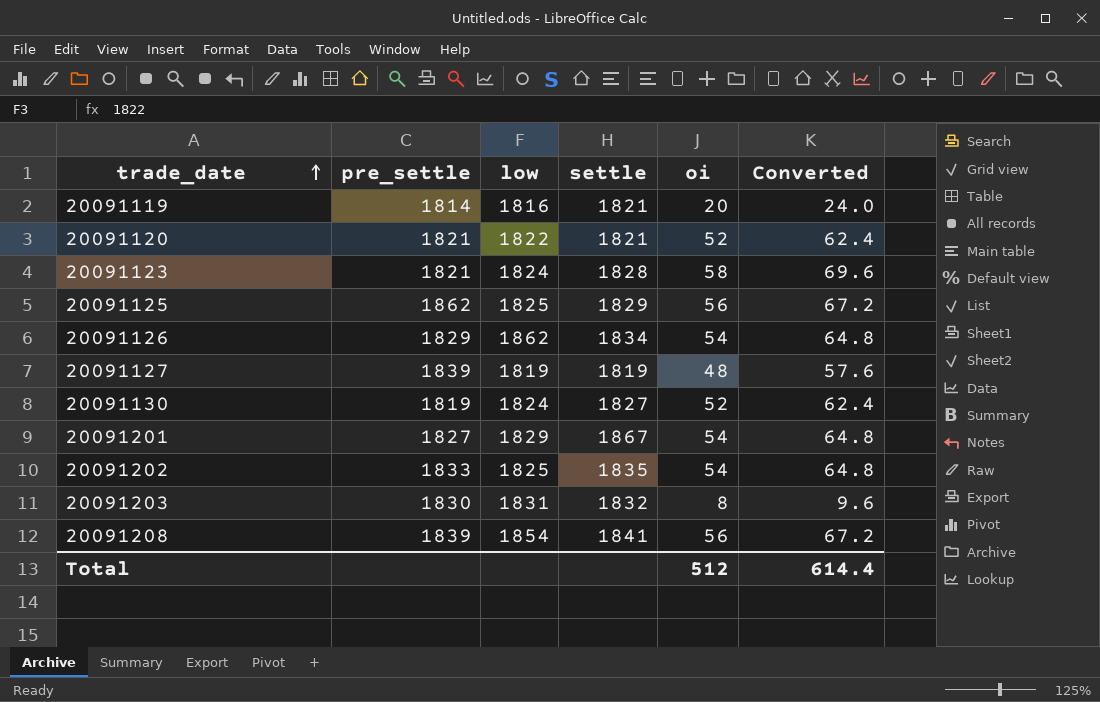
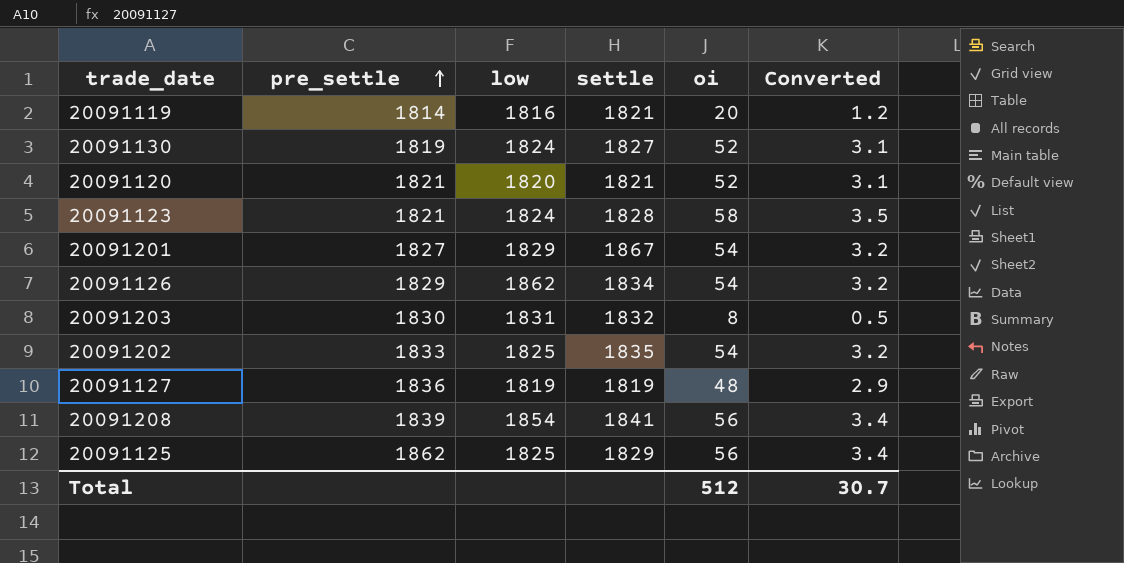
row order: trade_date ascending -> pre_settle ascending
column Converted | formula: [oi] * 1.2 -> [oi] * 0.06
20091120 | low: 1822 -> 1820
20091127 | pre_settle: 1839 -> 1836
Total | Converted: 614.4 -> 30.7

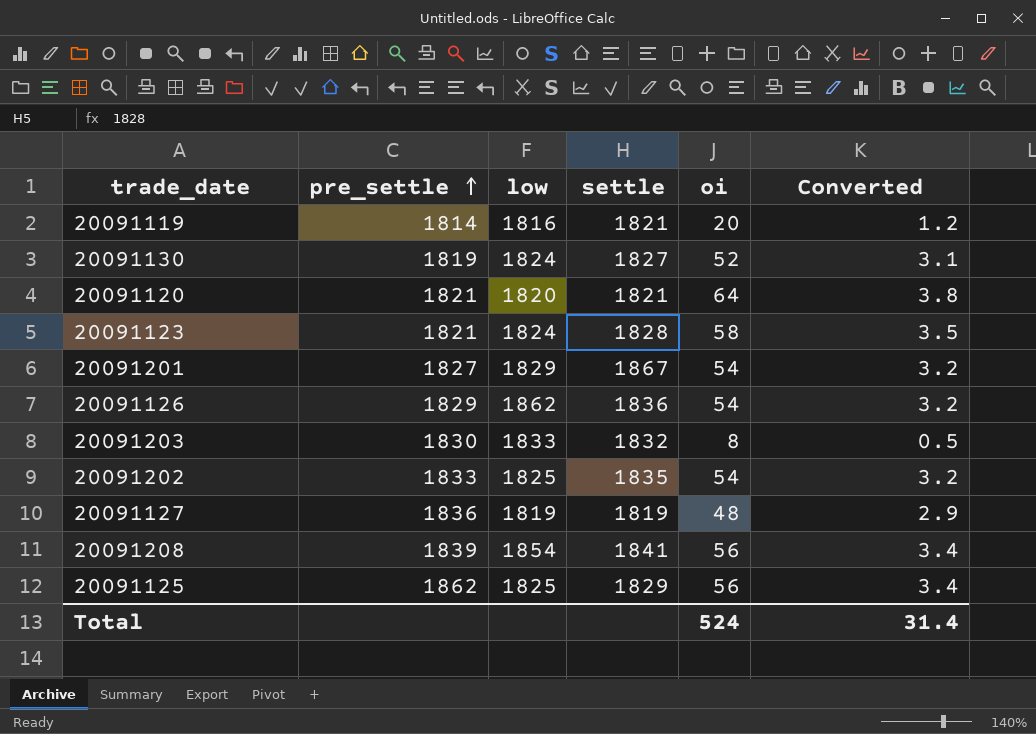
20091120 | oi: 52 -> 64
20091120 | Converted: 3.1 -> 3.8
20091126 | settle: 1834 -> 1836
20091203 | low: 1831 -> 1833
Total | oi: 512 -> 524
Total | Converted: 30.7 -> 31.4

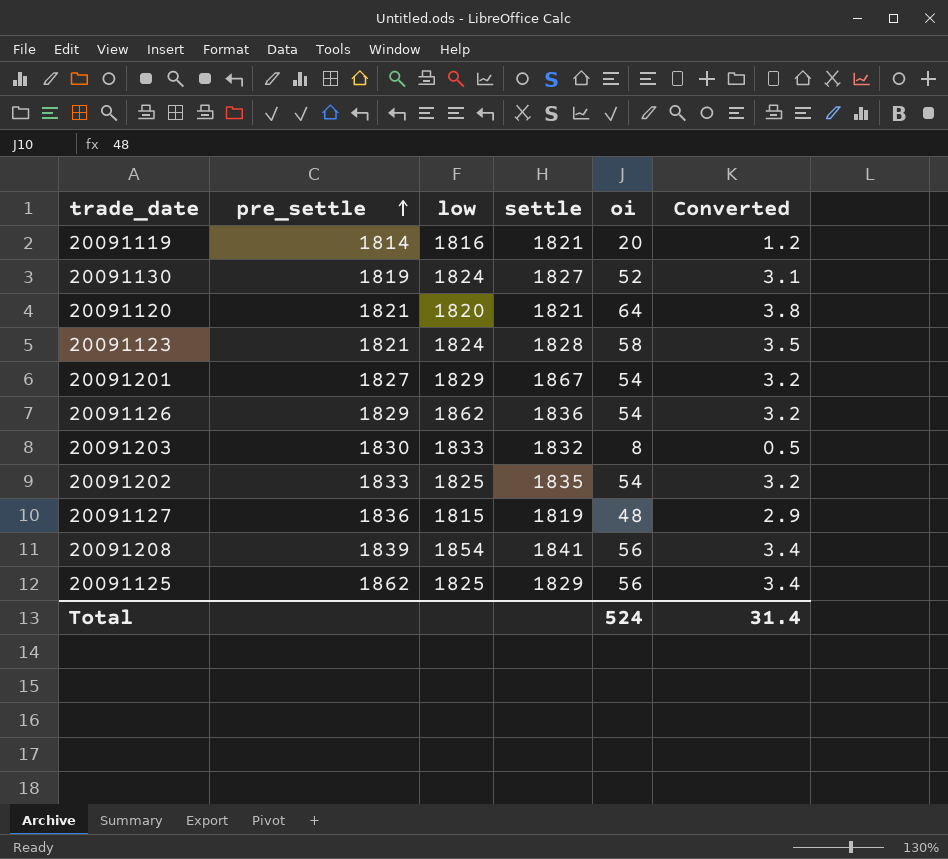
20091127 | low: 1819 -> 1815

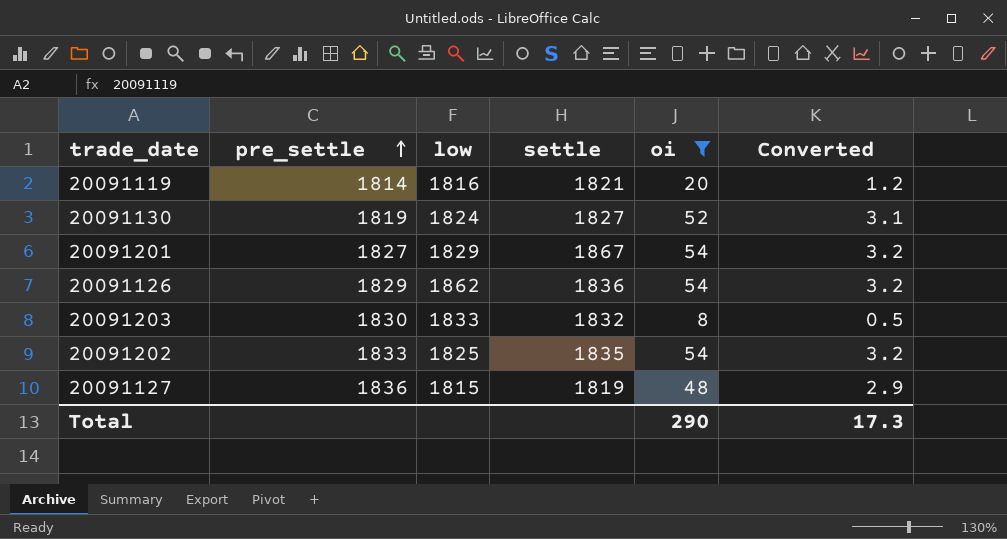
filter: none -> oi <= 54
Total | oi: 524 -> 290
Total | Converted: 31.4 -> 17.3

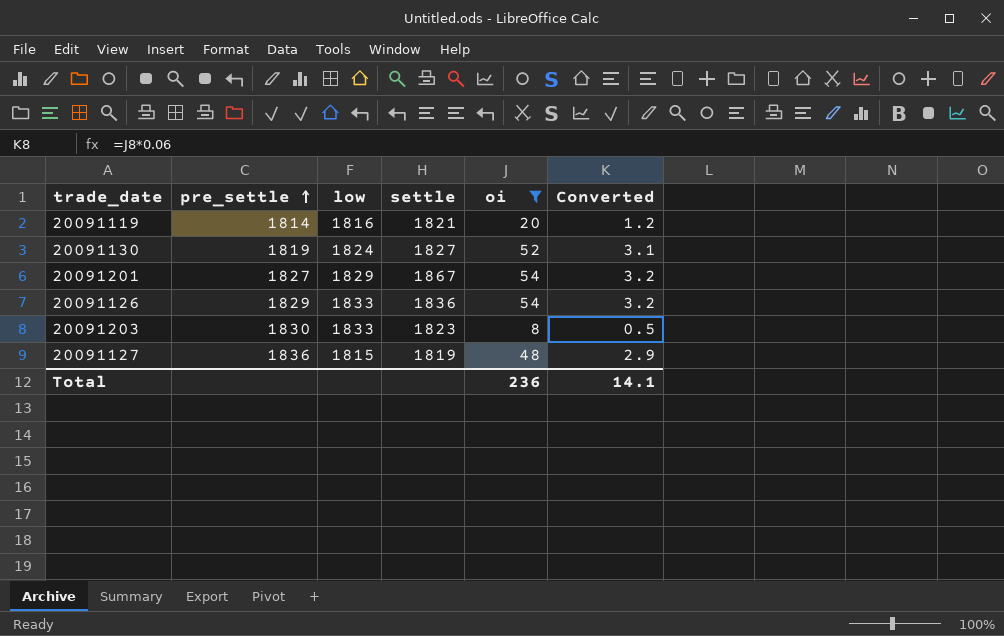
row 20091202: 1833 | 1825 | 1835 | 54 | 3.2 -> none
20091126 | low: 1862 -> 1833
20091203 | settle: 1832 -> 1823
Total | oi: 290 -> 236
Total | Converted: 17.3 -> 14.1

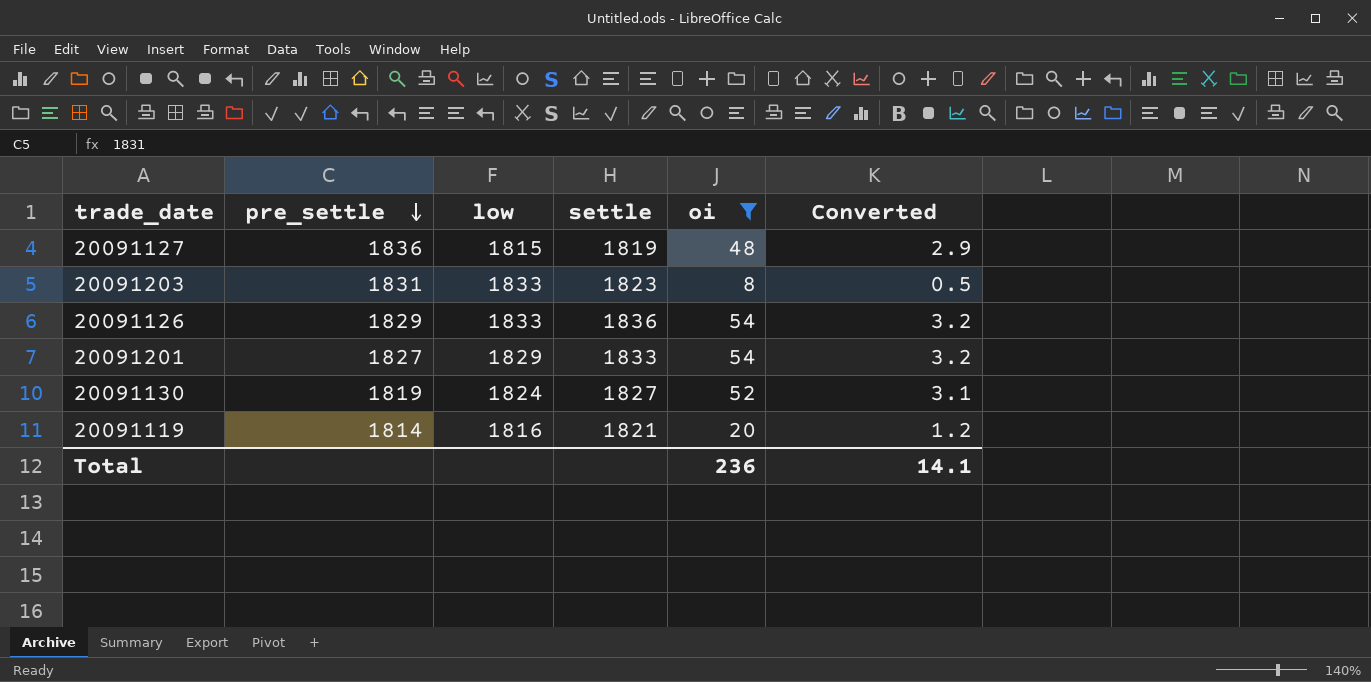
row order: pre_settle ascending -> pre_settle descending
20091203 | pre_settle: 1830 -> 1831
20091201 | settle: 1867 -> 1833

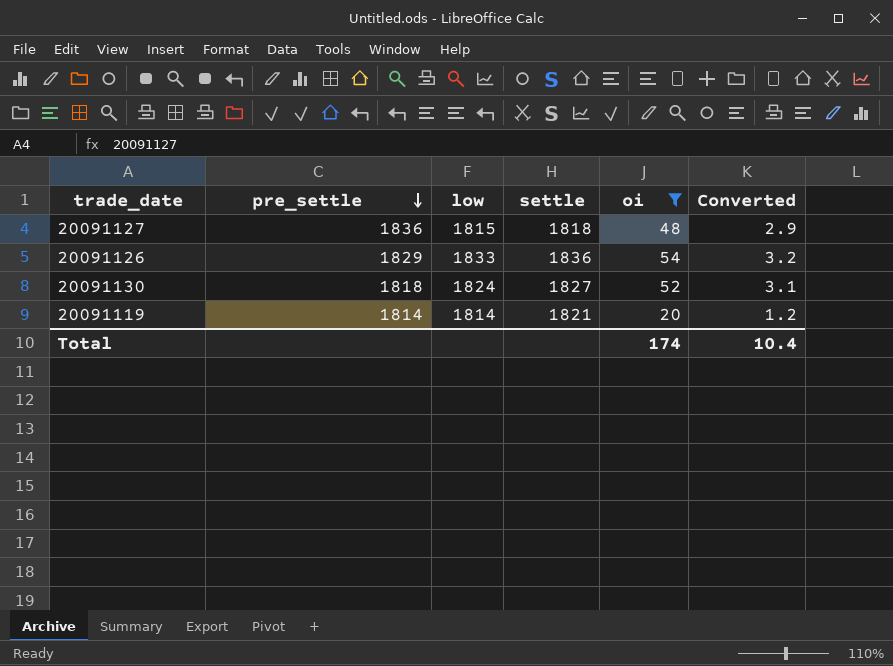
row 20091203: 1831 | 1833 | 1823 | 8 | 0.5 -> none
row 20091201: 1827 | 1829 | 1833 | 54 | 3.2 -> none
20091127 | settle: 1819 -> 1818
20091130 | pre_settle: 1819 -> 1818
20091119 | low: 1816 -> 1814
Total | oi: 236 -> 174
Total | Converted: 14.1 -> 10.4

